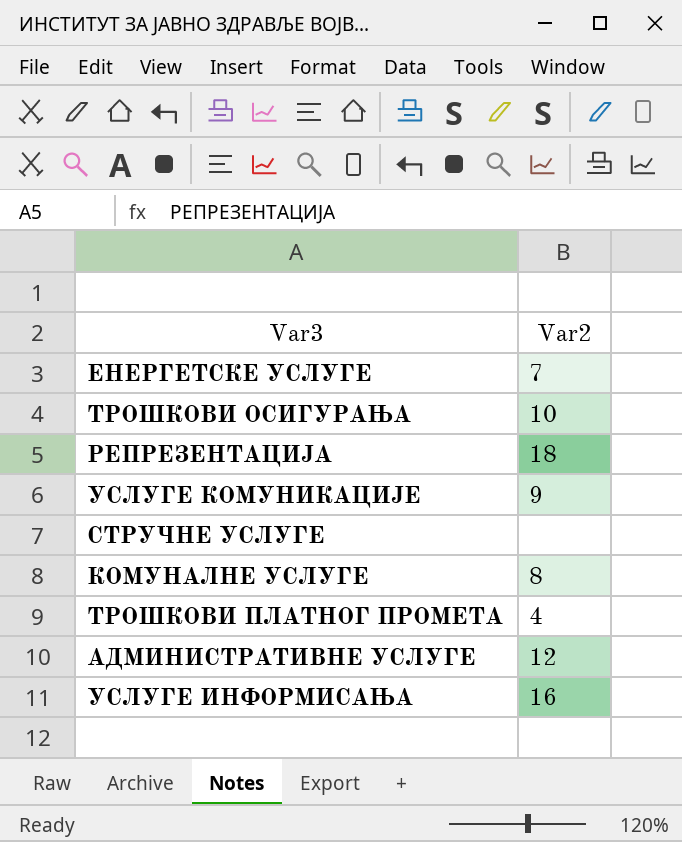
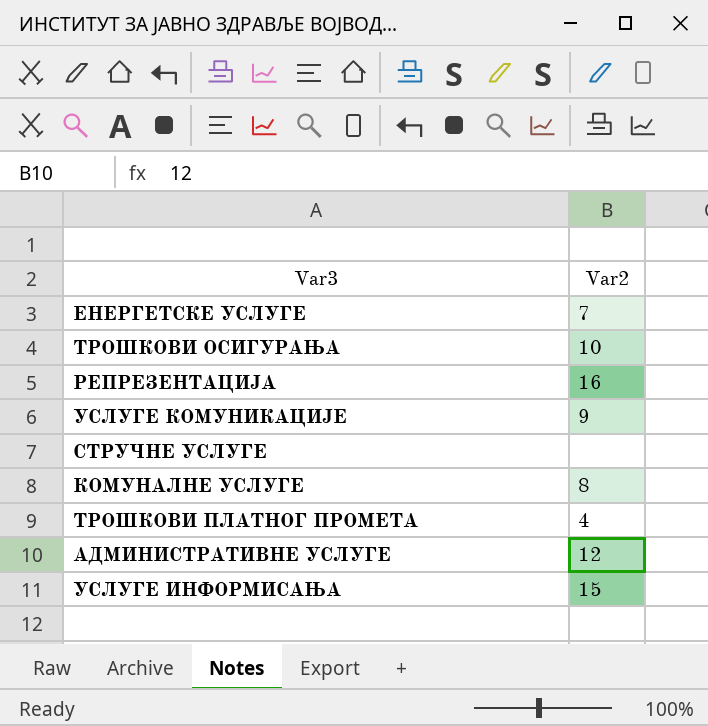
РЕПРЕЗЕНТАЦИЈА | Var2: 18 -> 16
УСЛУГЕ ИНФОРМИСАЊА | Var2: 16 -> 15

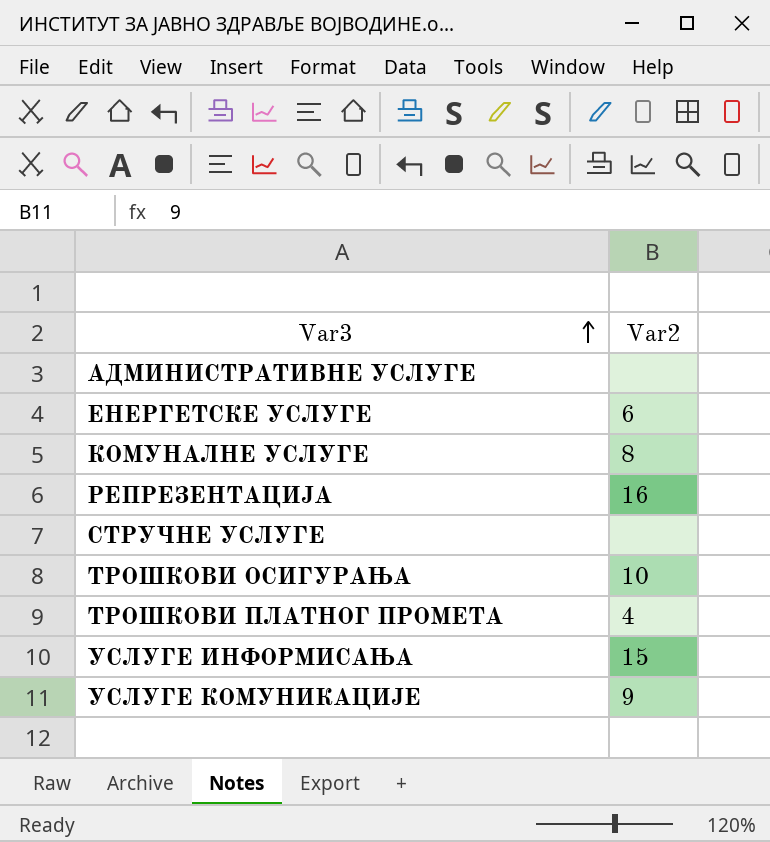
row order: none -> Var3 ascending
АДМИНИСТРАТИВНЕ УСЛУГЕ | Var2: 12 -> none
ЕНЕРГЕТСКЕ УСЛУГЕ | Var2: 7 -> 6

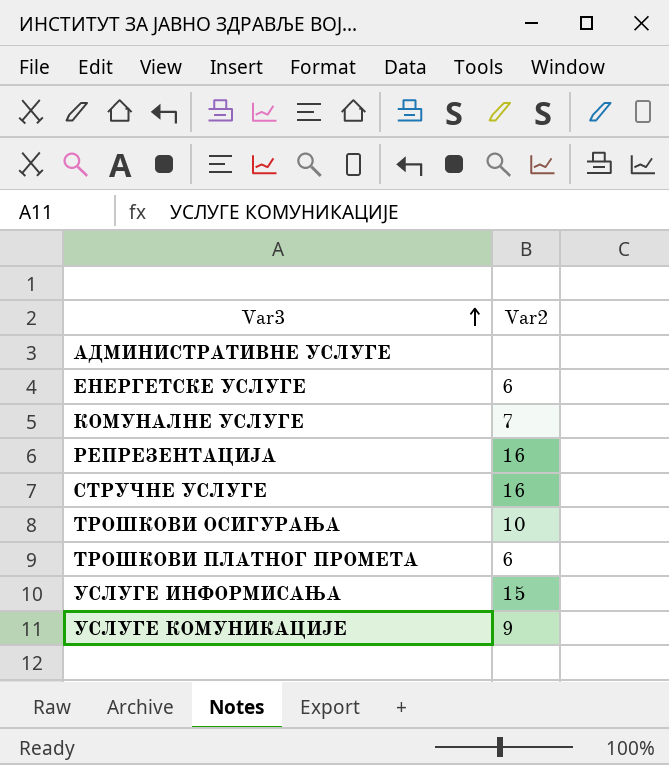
КОМУНАЛНЕ УСЛУГЕ | Var2: 8 -> 7
СТРУЧНЕ УСЛУГЕ | Var2: none -> 16
ТРОШКОВИ ПЛАТНОГ ПРОМЕТА | Var2: 4 -> 6

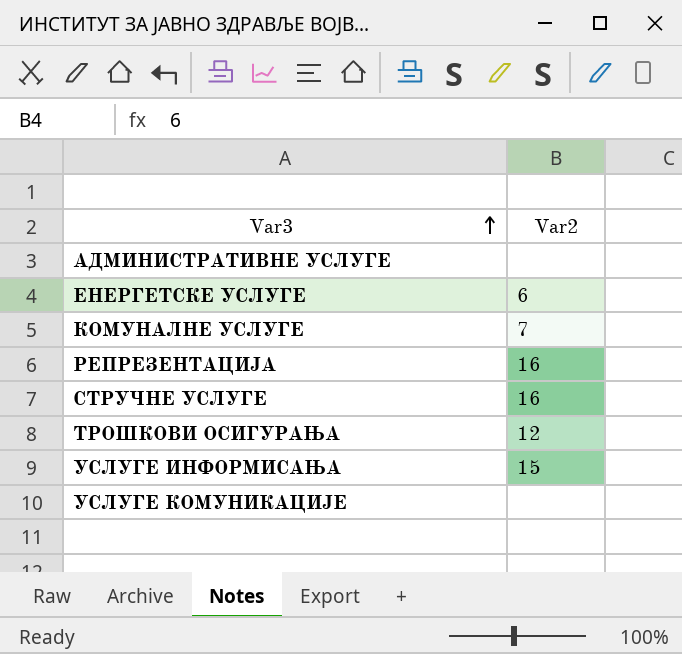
row ТРОШКОВИ ПЛАТНОГ ПРОМЕТА: 6 -> none
ТРОШКОВИ ОСИГУРАЊА | Var2: 10 -> 12
УСЛУГЕ КОМУНИКАЦИЈЕ | Var2: 9 -> none

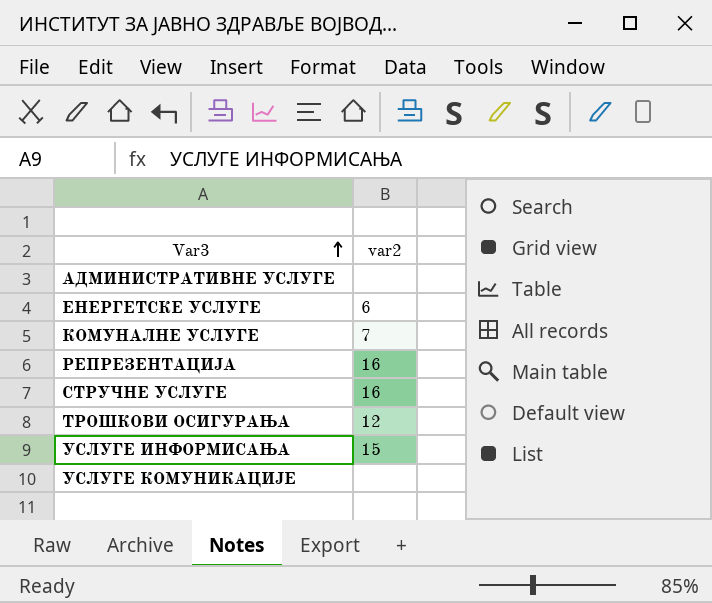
column name: Var2 -> var2

